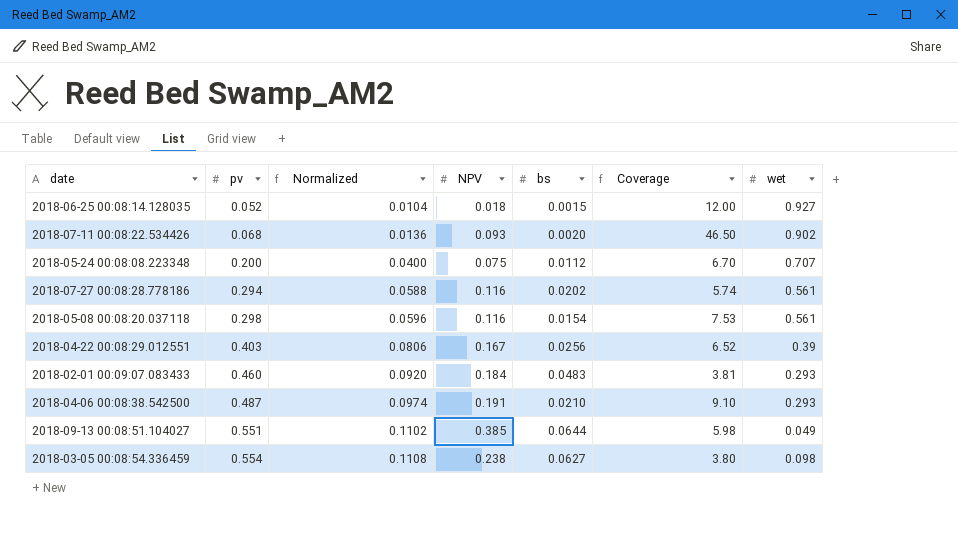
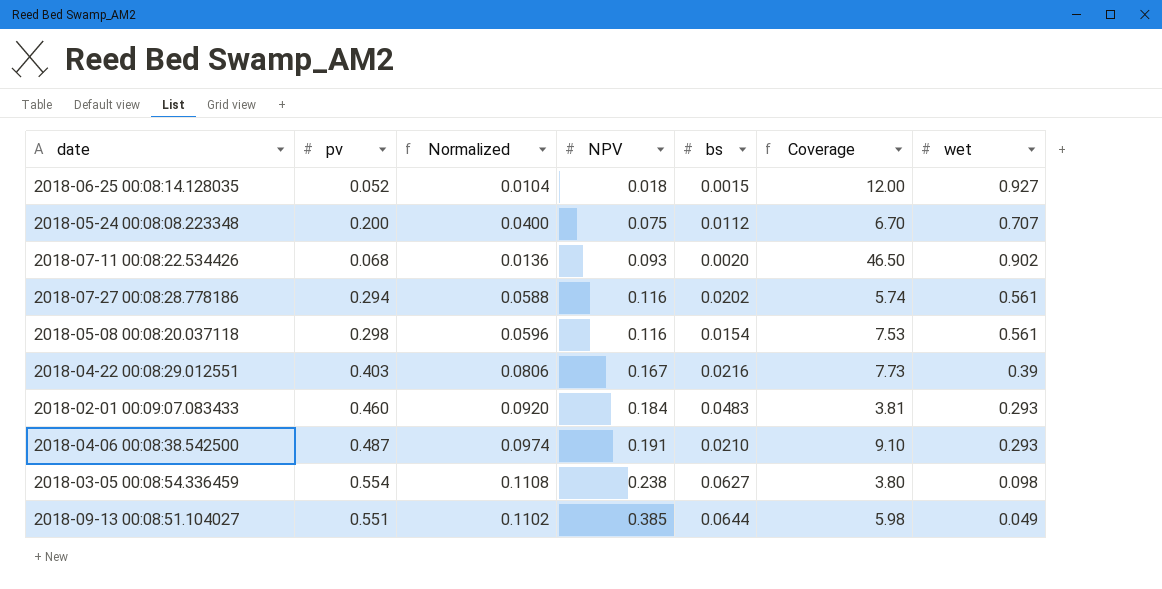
row order: pv ascending -> NPV ascending
2018-04-22 00:08:29.012551 | bs: 0.0256 -> 0.0216
2018-04-22 00:08:29.012551 | Coverage: 6.52 -> 7.73

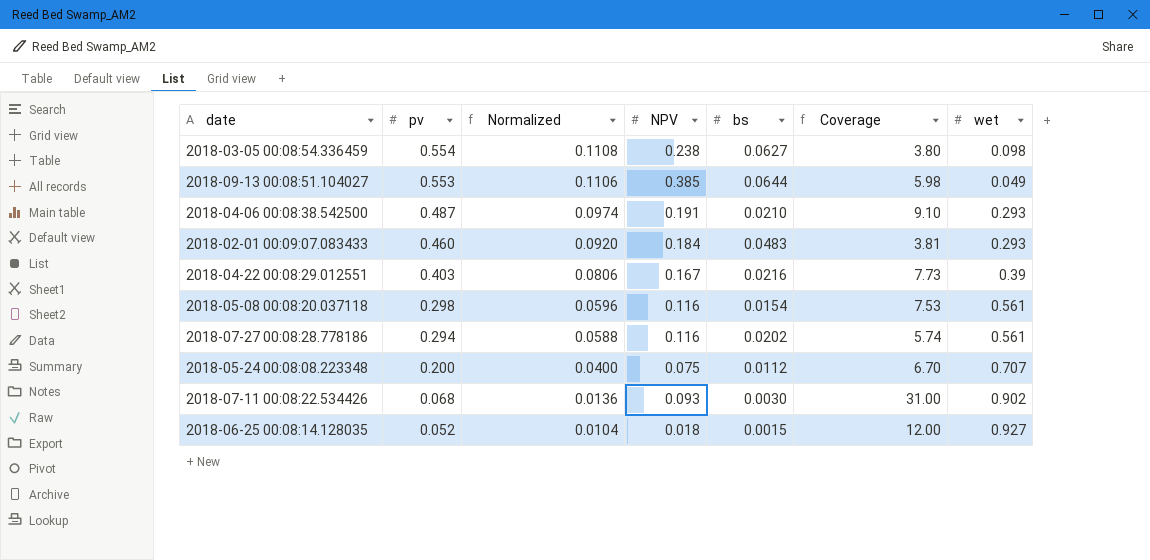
row order: NPV ascending -> pv descending
2018-09-13 00:08:51.104027 | pv: 0.551 -> 0.553
2018-09-13 00:08:51.104027 | Normalized: 0.1102 -> 0.1106
2018-07-11 00:08:22.534426 | bs: 0.0020 -> 0.0030
2018-07-11 00:08:22.534426 | Coverage: 46.50 -> 31.00

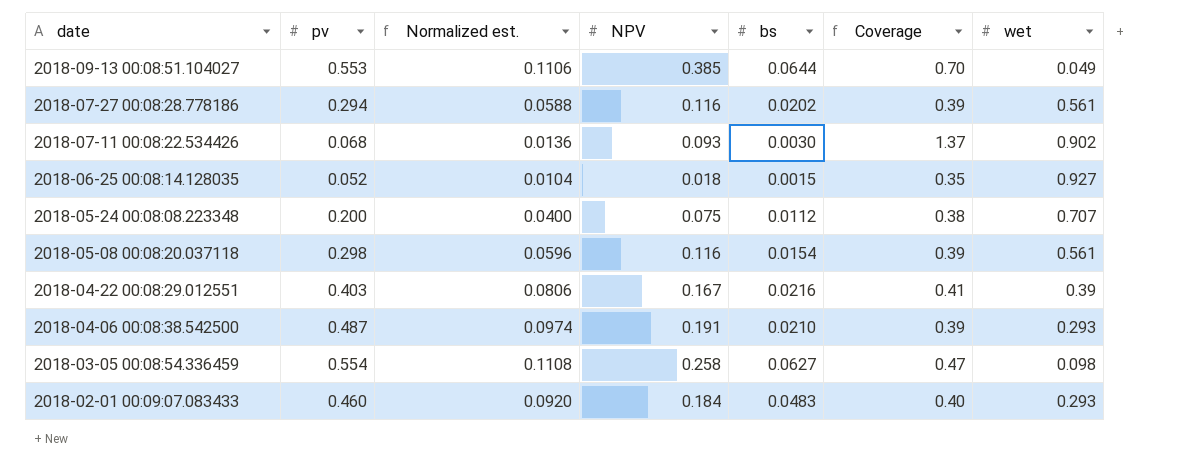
row order: pv descending -> date descending
column name: Normalized -> Normalized est.
column Coverage | formula: [NPV] / [bs] -> [NPV] / [pv]
2018-03-05 00:08:54.336459 | NPV: 0.238 -> 0.258

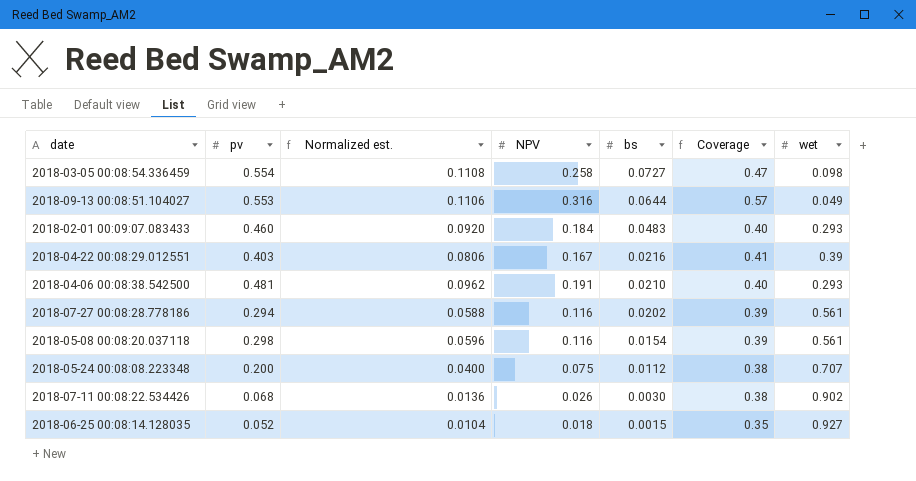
row order: date descending -> bs descending
2018-03-05 00:08:54.336459 | bs: 0.0627 -> 0.0727
2018-09-13 00:08:51.104027 | NPV: 0.385 -> 0.316
2018-09-13 00:08:51.104027 | Coverage: 0.70 -> 0.57
2018-04-06 00:08:38.542500 | pv: 0.487 -> 0.481
2018-04-06 00:08:38.542500 | Normalized est.: 0.0974 -> 0.0962
2018-04-06 00:08:38.542500 | Coverage: 0.39 -> 0.40
2018-07-11 00:08:22.534426 | NPV: 0.093 -> 0.026
2018-07-11 00:08:22.534426 | Coverage: 1.37 -> 0.38

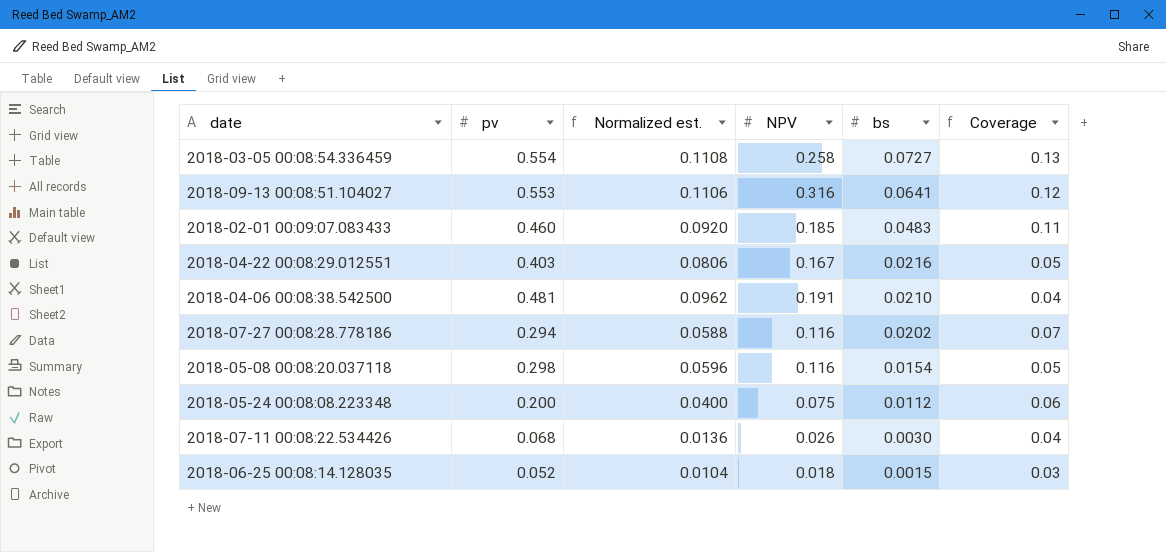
column wet | position: 7 -> none
column Coverage | formula: [NPV] / [pv] -> [bs] / [pv]
2018-09-13 00:08:51.104027 | bs: 0.0644 -> 0.0641
2018-02-01 00:09:07.083433 | NPV: 0.184 -> 0.185

